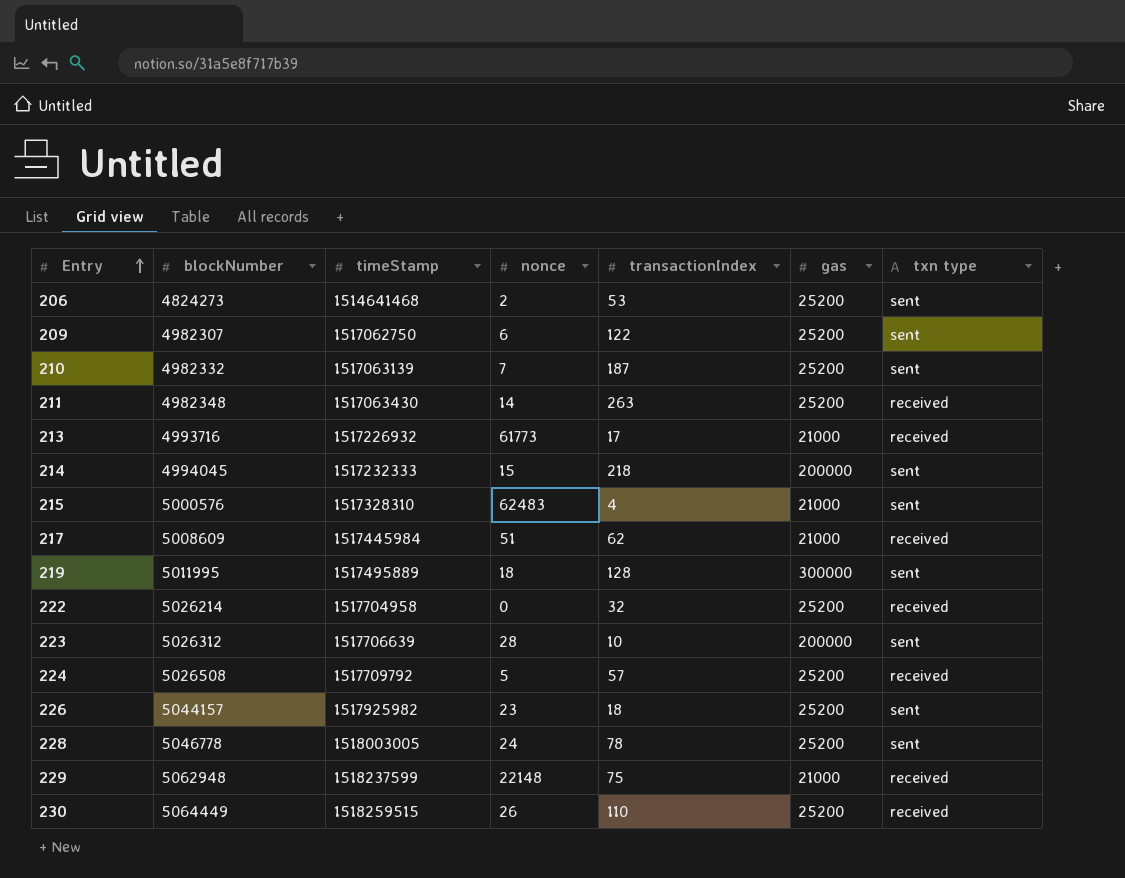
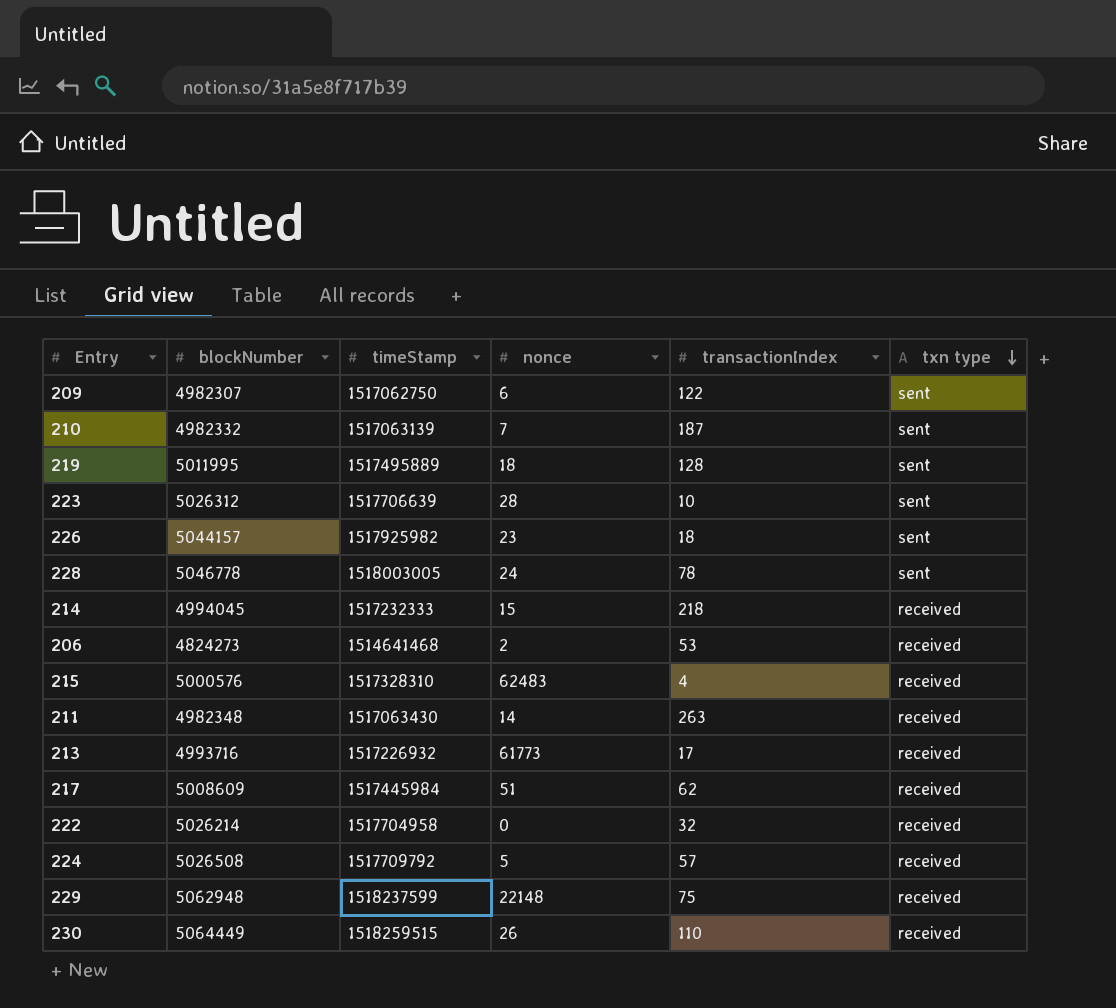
row order: Entry ascending -> txn type descending
column gas | position: 6 -> none
214 | txn type: sent -> received
206 | txn type: sent -> received
215 | txn type: sent -> received

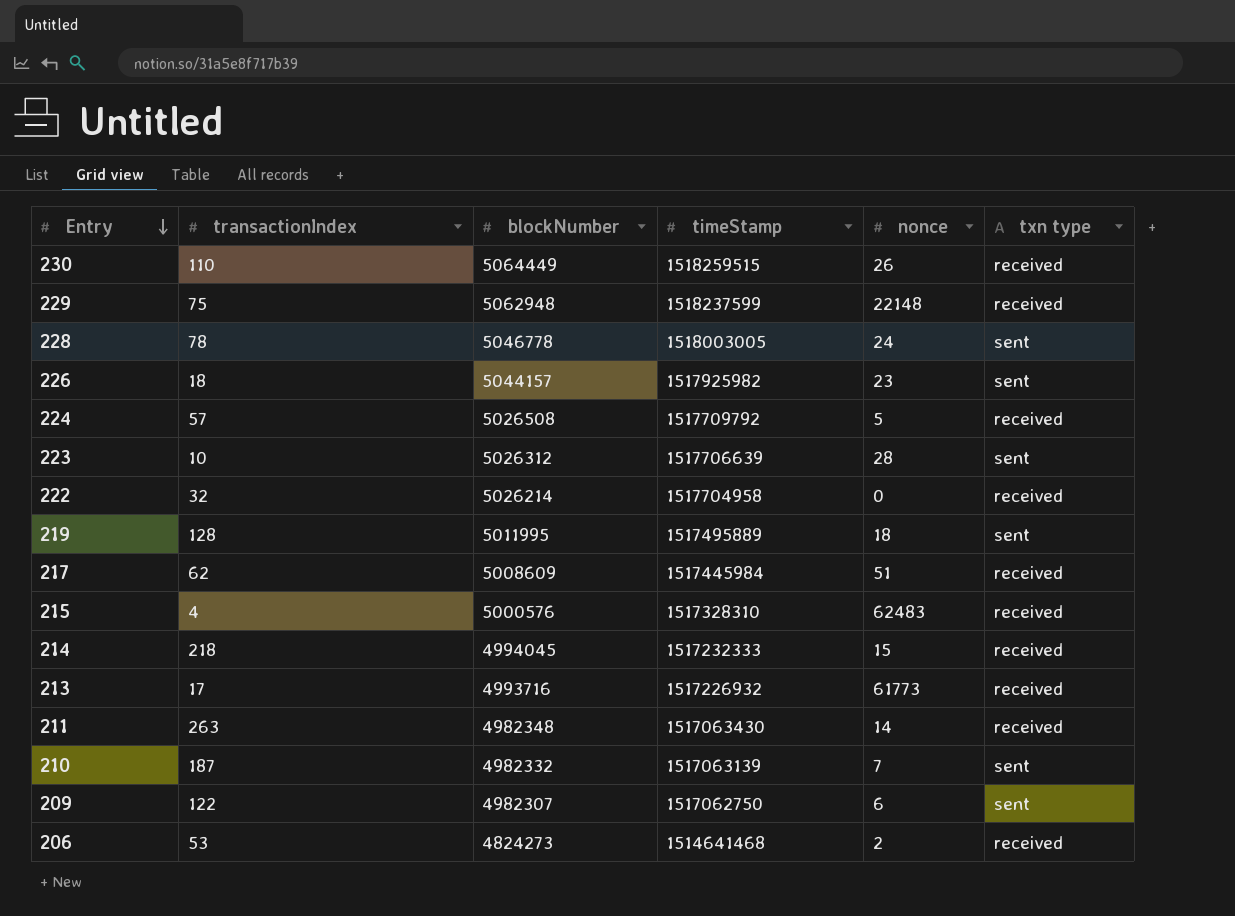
row order: txn type descending -> Entry descending
column transactionIndex | position: 5 -> 2

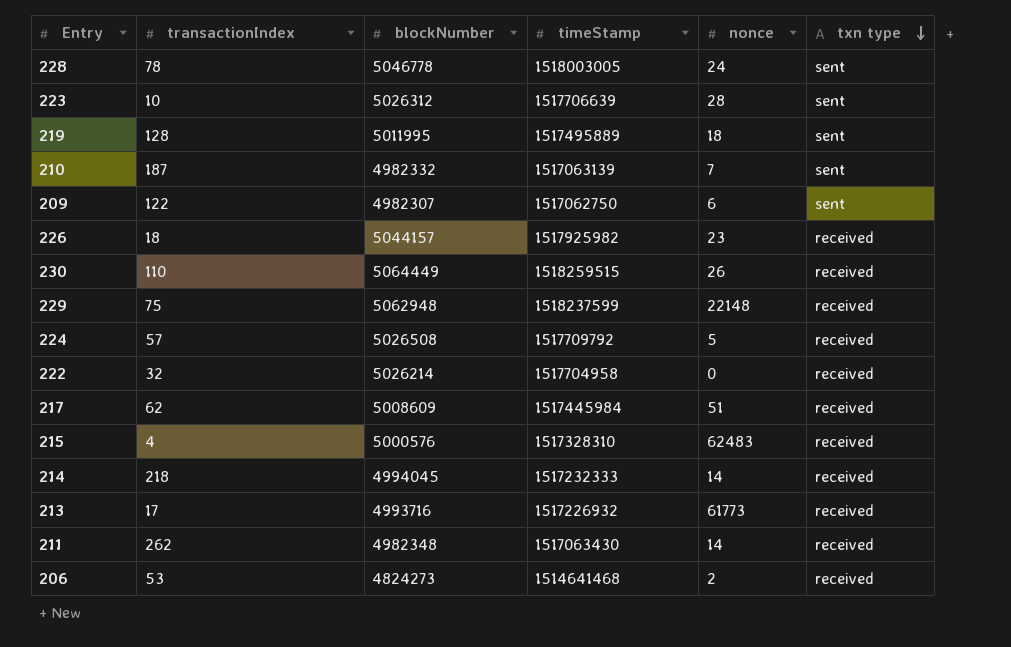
row order: Entry descending -> txn type descending
226 | txn type: sent -> received
214 | nonce: 15 -> 14
211 | transactionIndex: 263 -> 262

